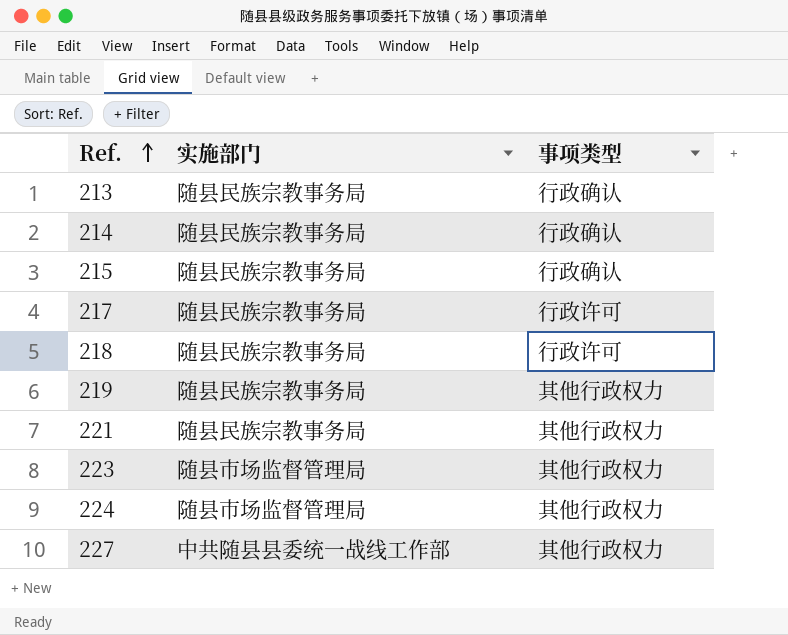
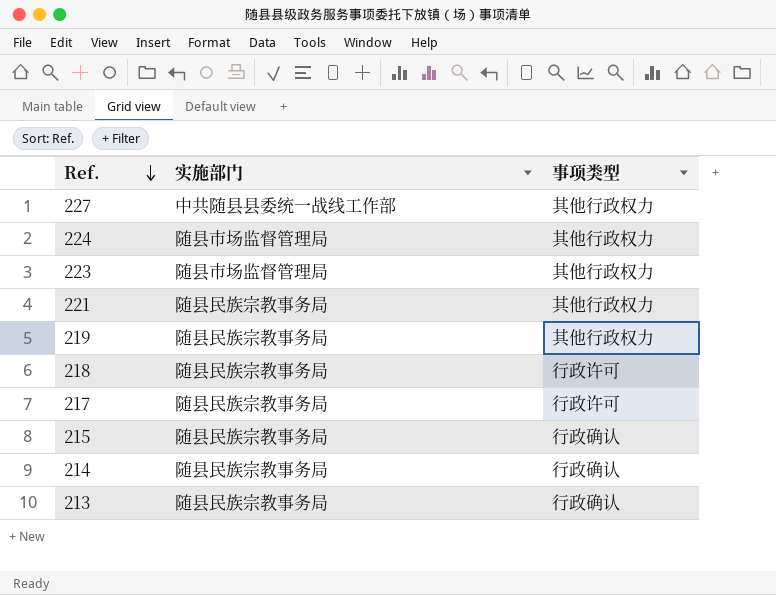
row order: Ref. ascending -> Ref. descending

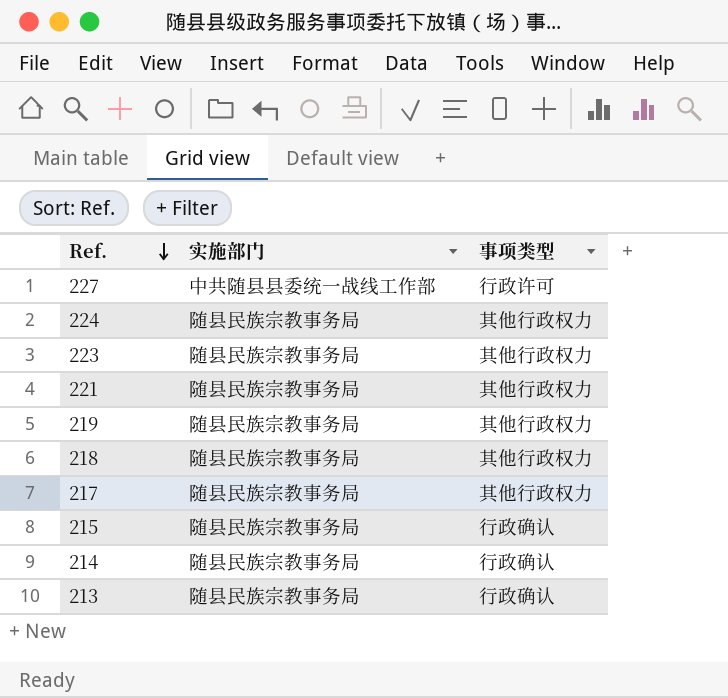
227 | 事项类型: 其他行政权力 -> 行政许可
224 | 实施部门: 随县市场监督管理局 -> 随县民族宗教事务局
223 | 实施部门: 随县市场监督管理局 -> 随县民族宗教事务局
218 | 事项类型: 行政许可 -> 其他行政权力
217 | 事项类型: 行政许可 -> 其他行政权力

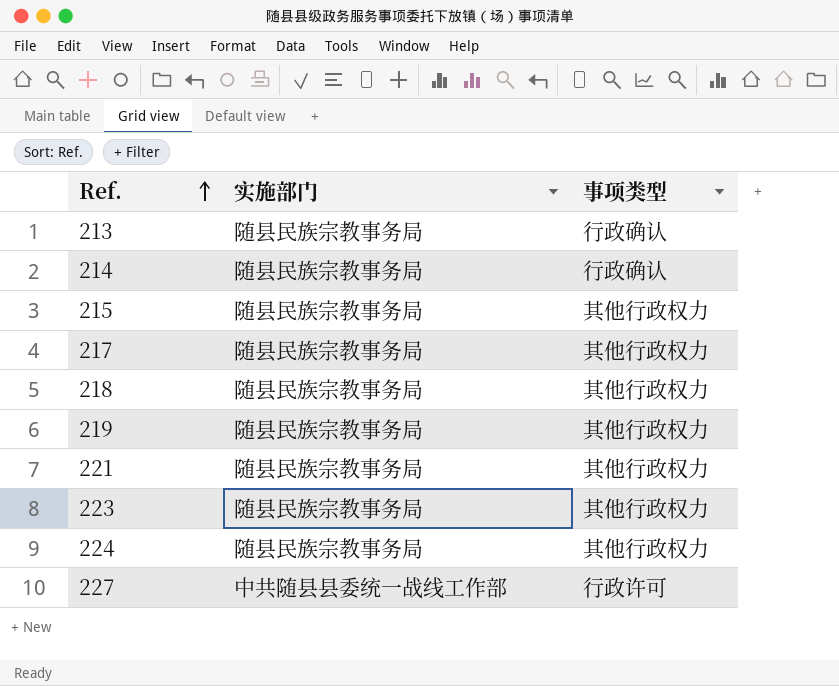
row order: Ref. descending -> Ref. ascending
215 | 事项类型: 行政确认 -> 其他行政权力

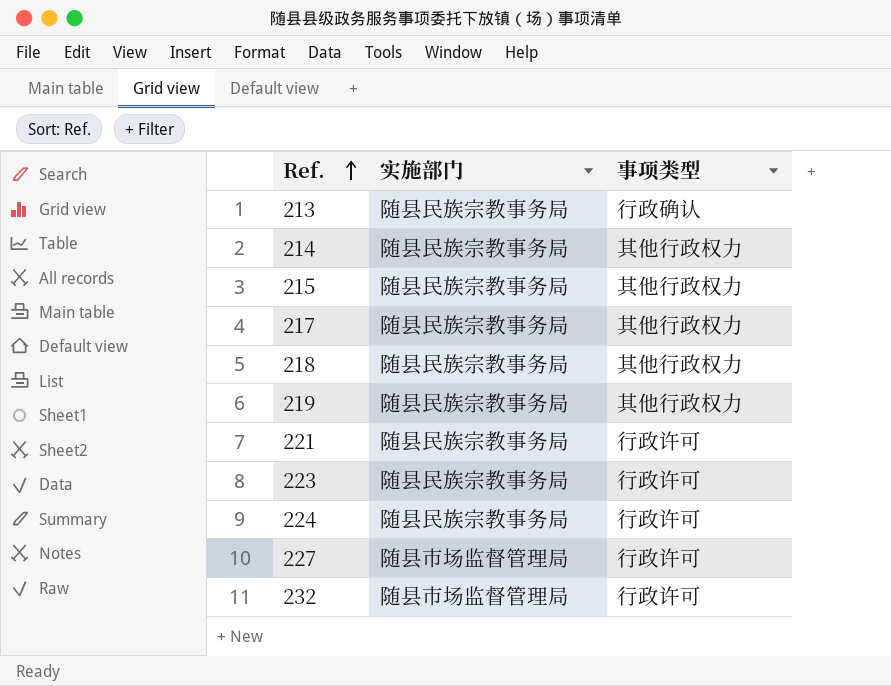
214 | 事项类型: 行政确认 -> 其他行政权力
221 | 事项类型: 其他行政权力 -> 行政许可
223 | 事项类型: 其他行政权力 -> 行政许可
224 | 事项类型: 其他行政权力 -> 行政许可
227 | 实施部门: 中共随县县委统一战线工作部 -> 随县市场监督管理局
row 232: none -> 随县市场监督管理局 | 行政许可

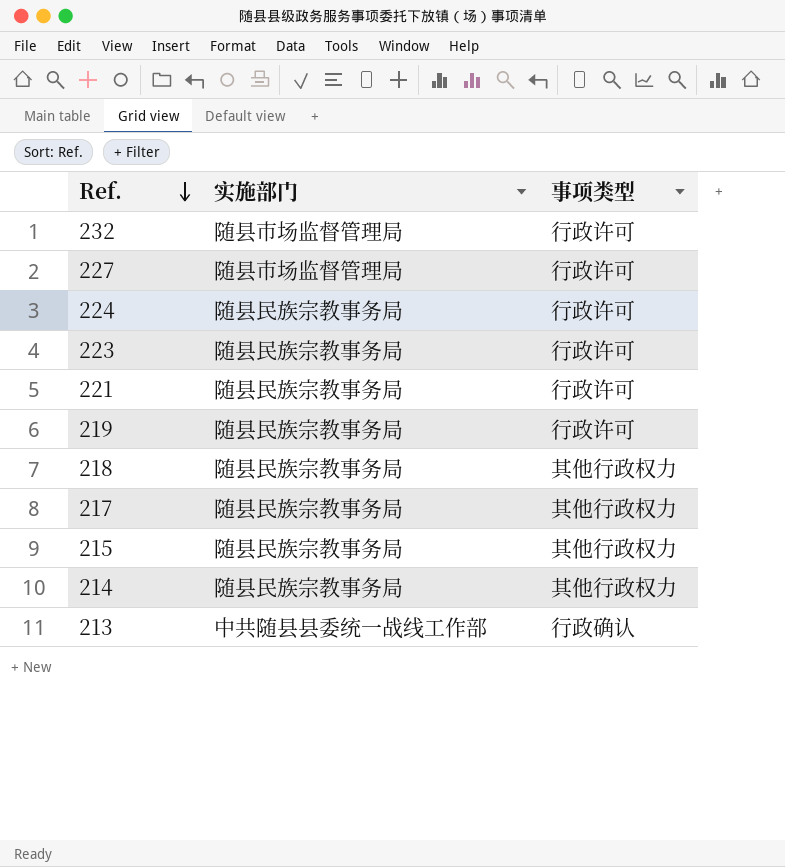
row order: Ref. ascending -> Ref. descending
219 | 事项类型: 其他行政权力 -> 行政许可
213 | 实施部门: 随县民族宗教事务局 -> 中共随县县委统一战线工作部

